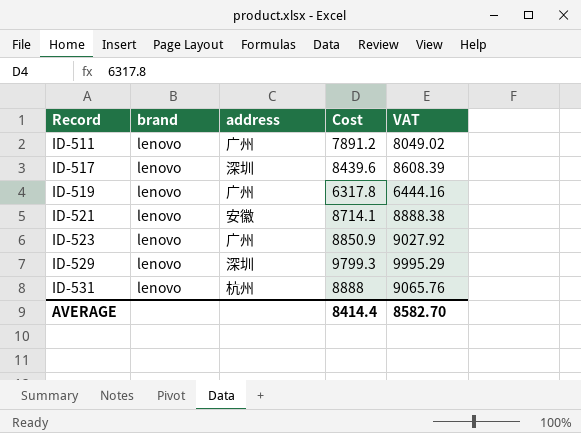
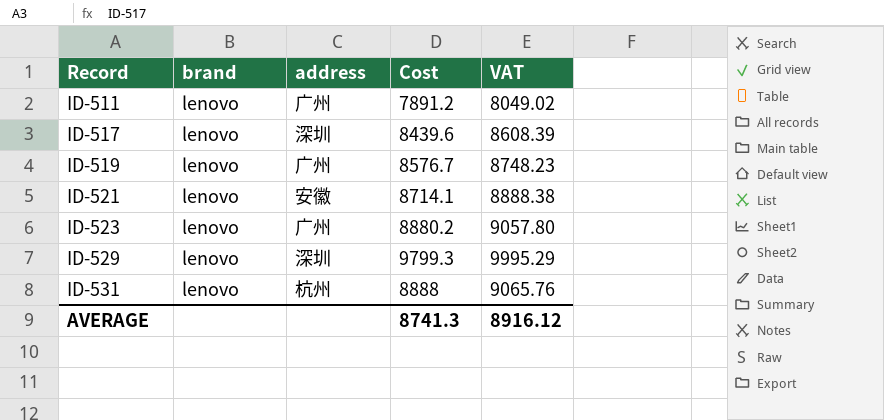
ID-519 | Cost: 6317.8 -> 8576.7
ID-519 | VAT: 6444.16 -> 8748.23
ID-523 | Cost: 8850.9 -> 8880.2
ID-523 | VAT: 9027.92 -> 9057.80
AVERAGE | Cost: 8414.4 -> 8741.3
AVERAGE | VAT: 8582.70 -> 8916.12

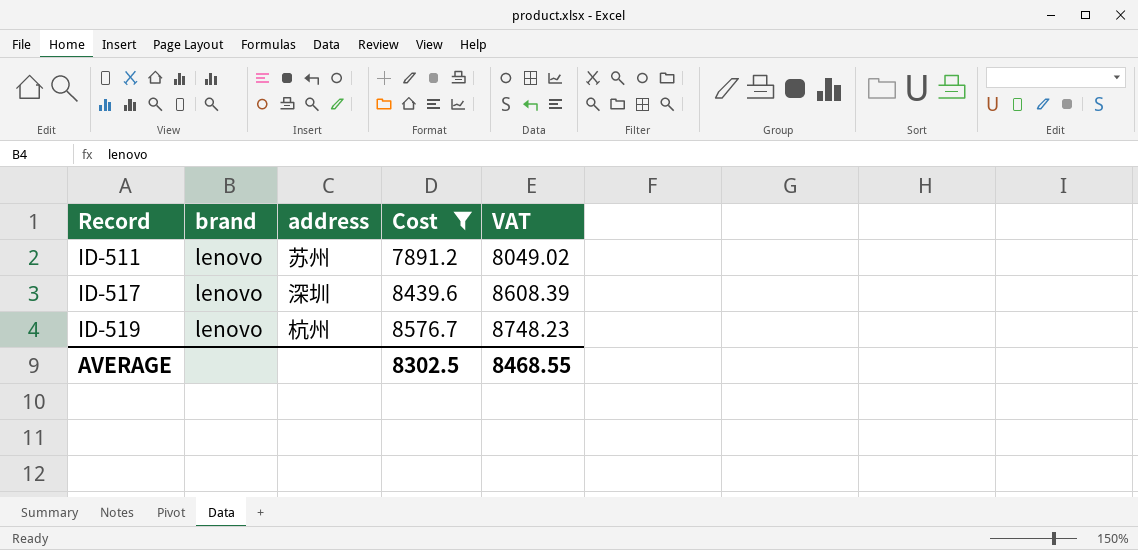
filter: none -> Cost <= 8576.7
ID-511 | address: 广州 -> 苏州
ID-519 | address: 广州 -> 杭州
AVERAGE | Cost: 8741.3 -> 8302.5
AVERAGE | VAT: 8916.12 -> 8468.55

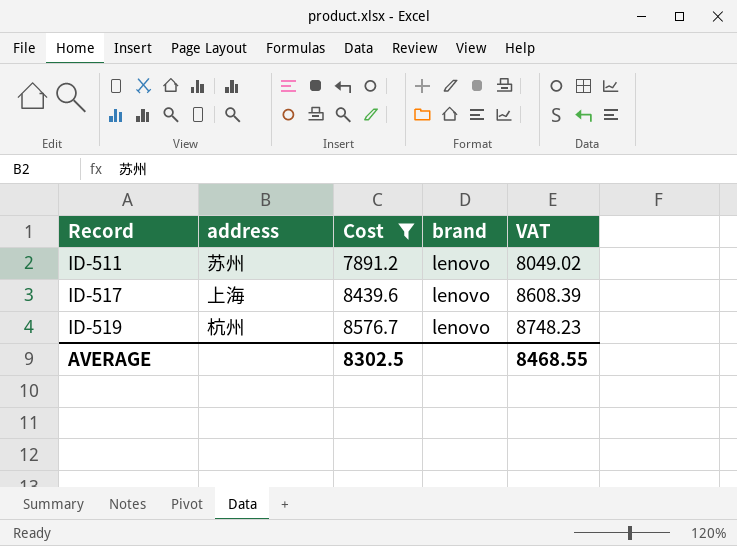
column brand | position: 2 -> 4
ID-517 | address: 深圳 -> 上海

